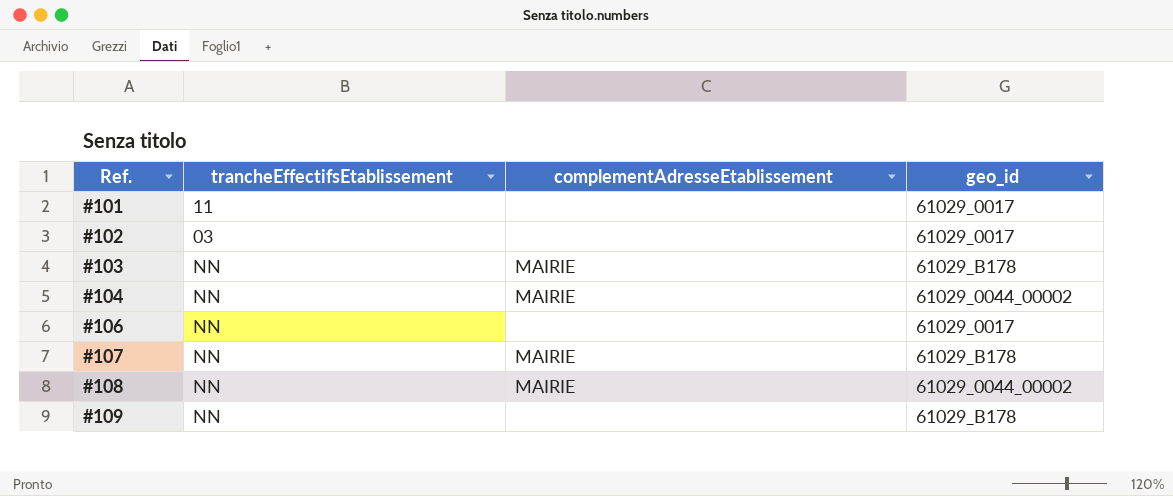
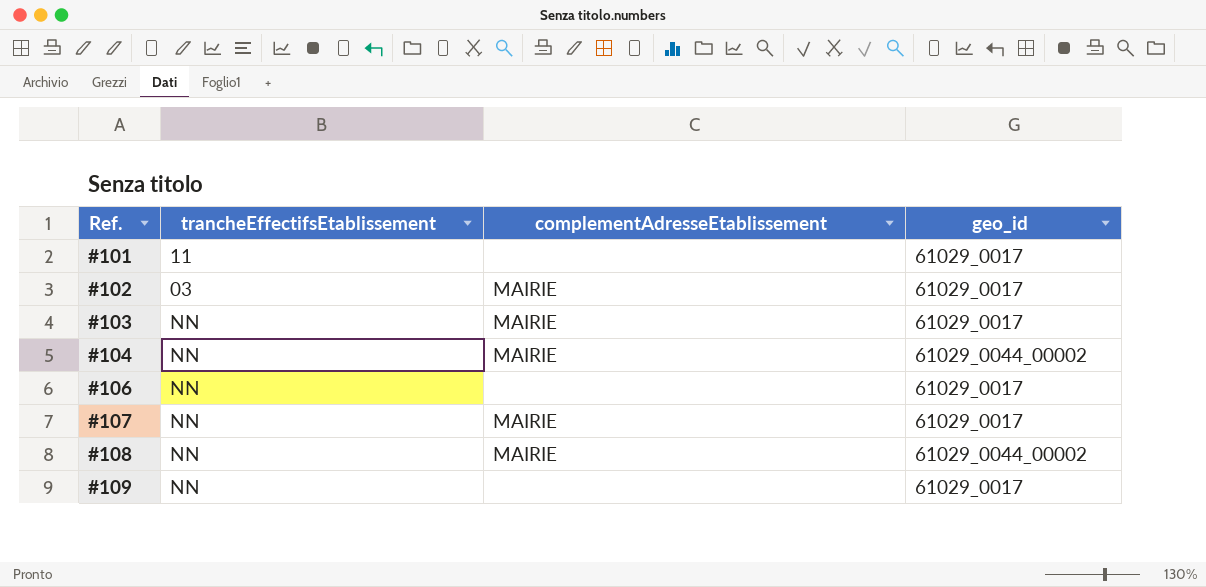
#102 | complementAdresseEtablissement: none -> MAIRIE
#103 | geo_id: 61029_B178 -> 61029_0017
#107 | geo_id: 61029_B178 -> 61029_0017
#109 | geo_id: 61029_B178 -> 61029_0017

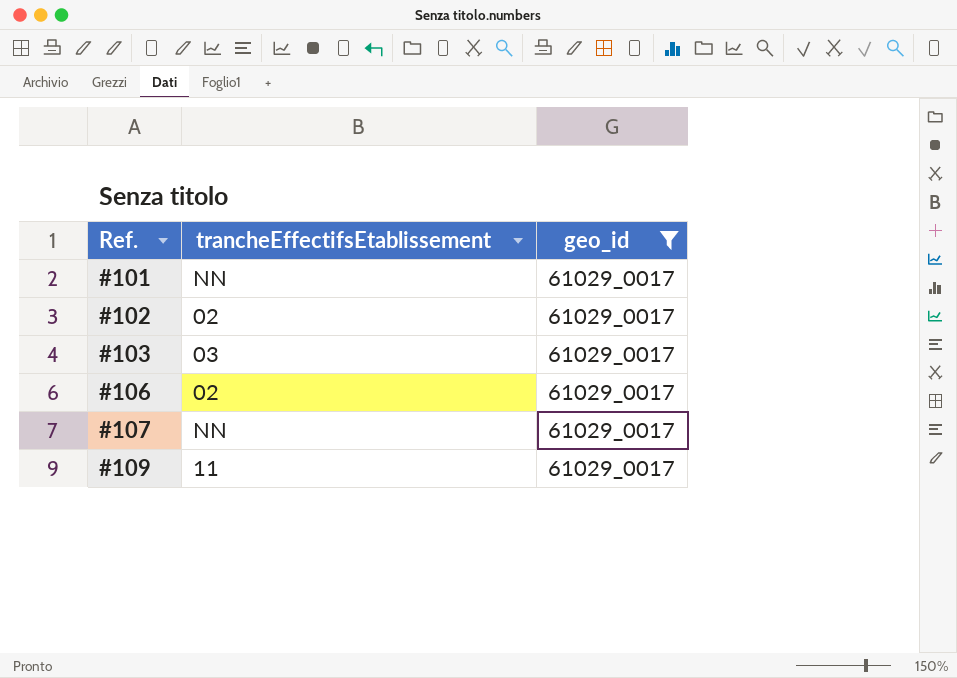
filter: none -> geo_id = 61029_0017
column complementAdresseEtablissement | position: 3 -> none
#101 | trancheEffectifsEtablissement: 11 -> NN
#102 | trancheEffectifsEtablissement: 03 -> 02
#103 | trancheEffectifsEtablissement: NN -> 03
#106 | trancheEffectifsEtablissement: NN -> 02
#109 | trancheEffectifsEtablissement: NN -> 11

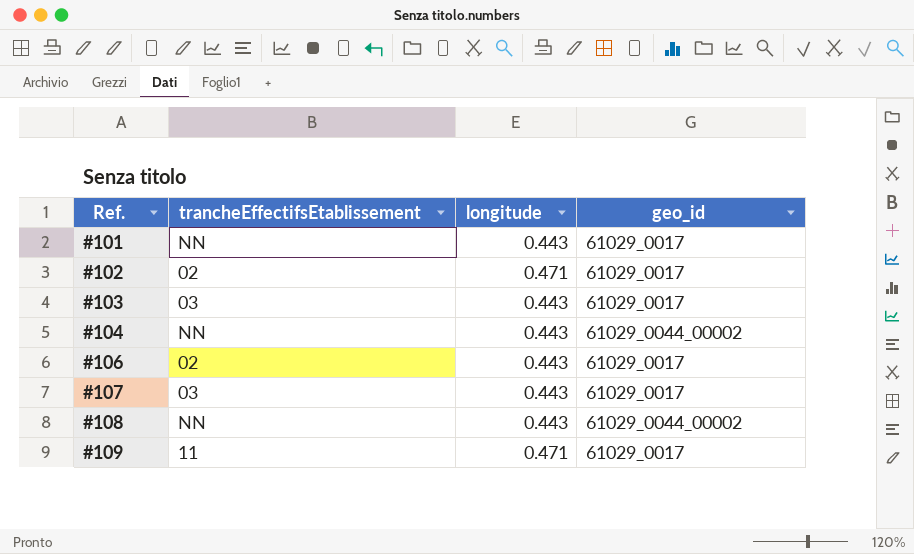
filter: geo_id = 61029_0017 -> none
column longitude | position: none -> 3
#107 | trancheEffectifsEtablissement: NN -> 03

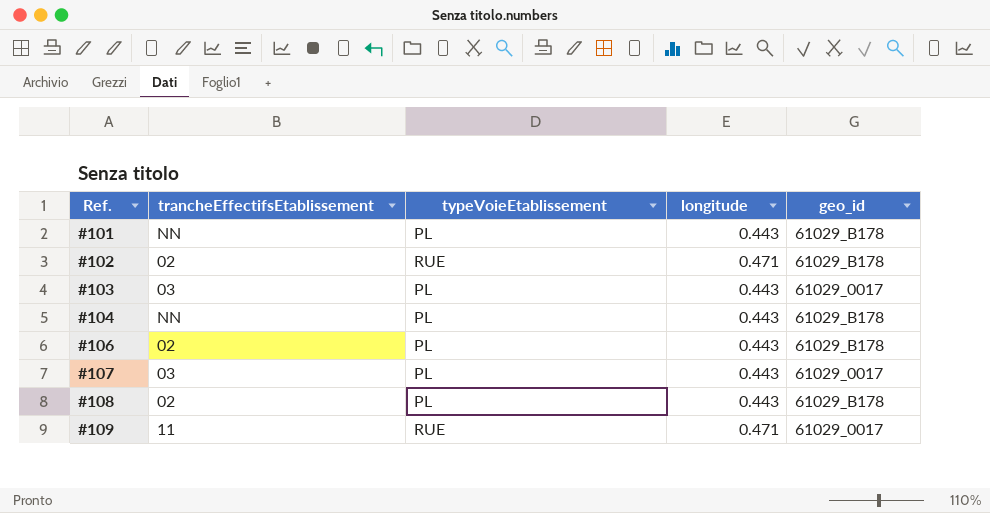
column typeVoieEtablissement | position: none -> 3
#101 | geo_id: 61029_0017 -> 61029_B178
#102 | geo_id: 61029_0017 -> 61029_B178
#104 | geo_id: 61029_0044_00002 -> 61029_B178
#106 | geo_id: 61029_0017 -> 61029_B178
#108 | trancheEffectifsEtablissement: NN -> 02
#108 | geo_id: 61029_0044_00002 -> 61029_B178

